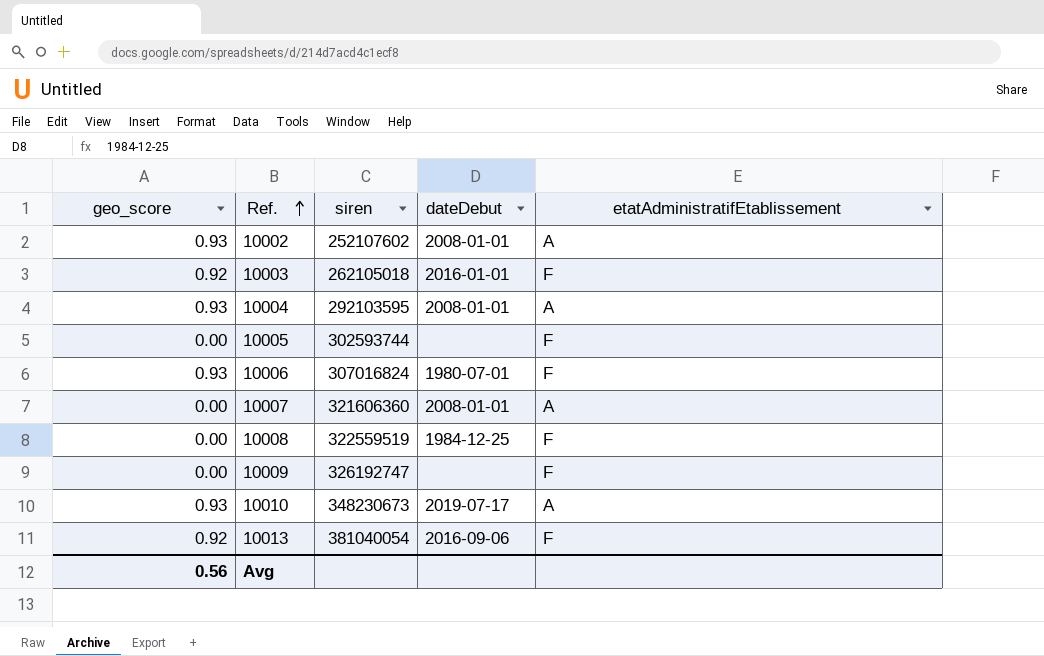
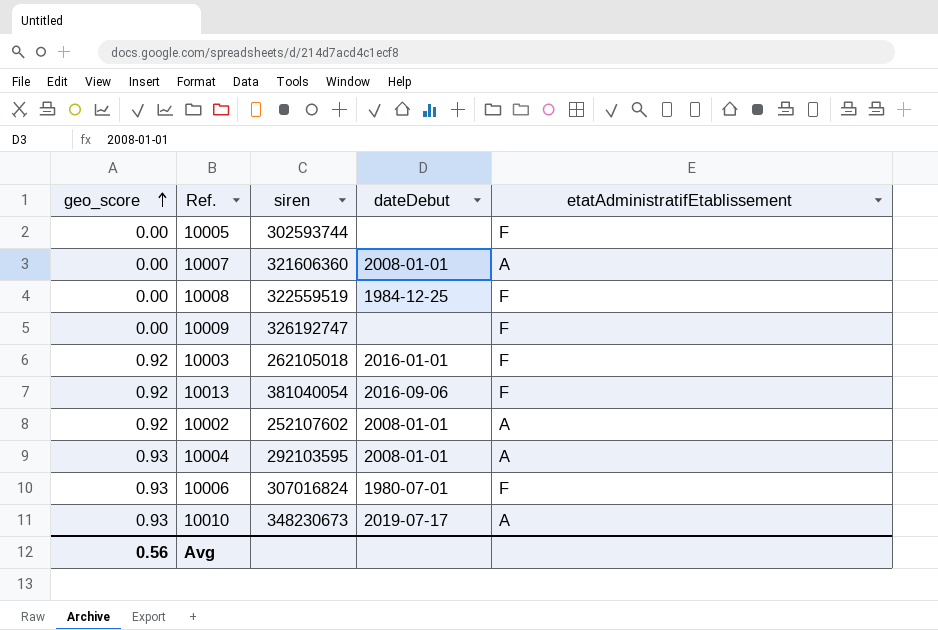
row order: Ref. ascending -> geo_score ascending
10002 | geo_score: 0.93 -> 0.92

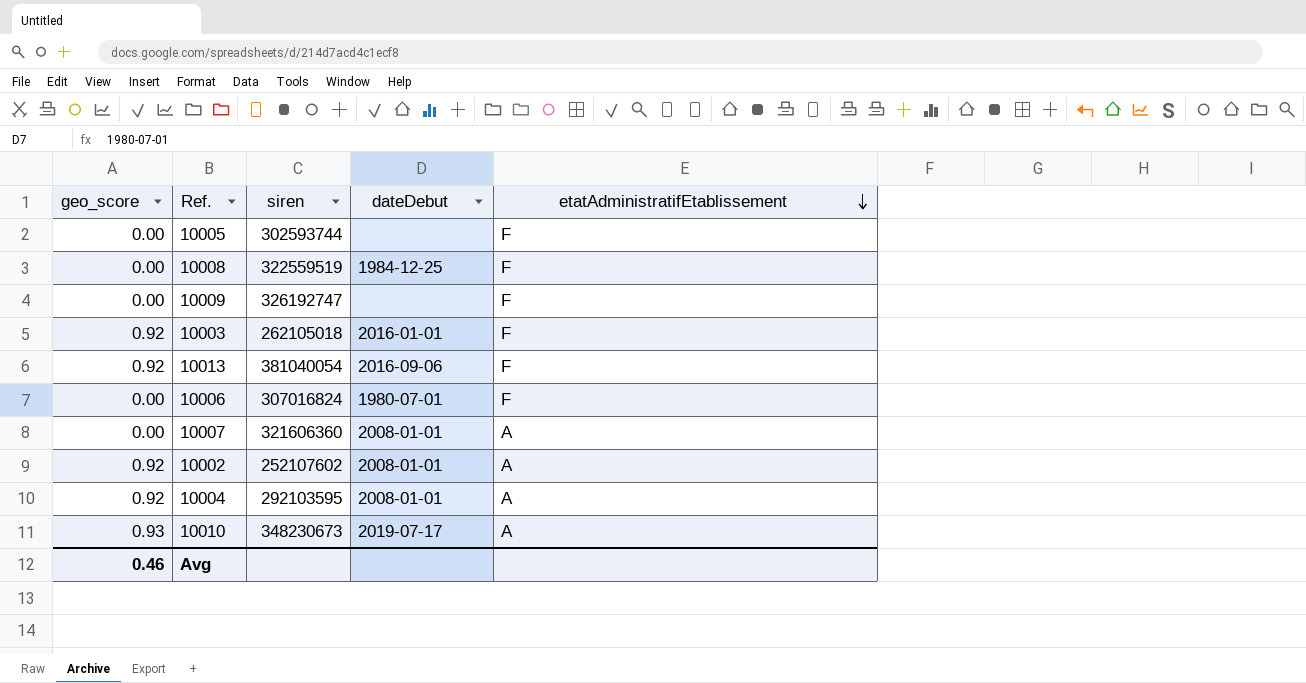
row order: geo_score ascending -> etatAdministratifEtablissement descending
10006 | geo_score: 0.93 -> 0.00
10004 | geo_score: 0.93 -> 0.92
Avg | geo_score: 0.56 -> 0.46

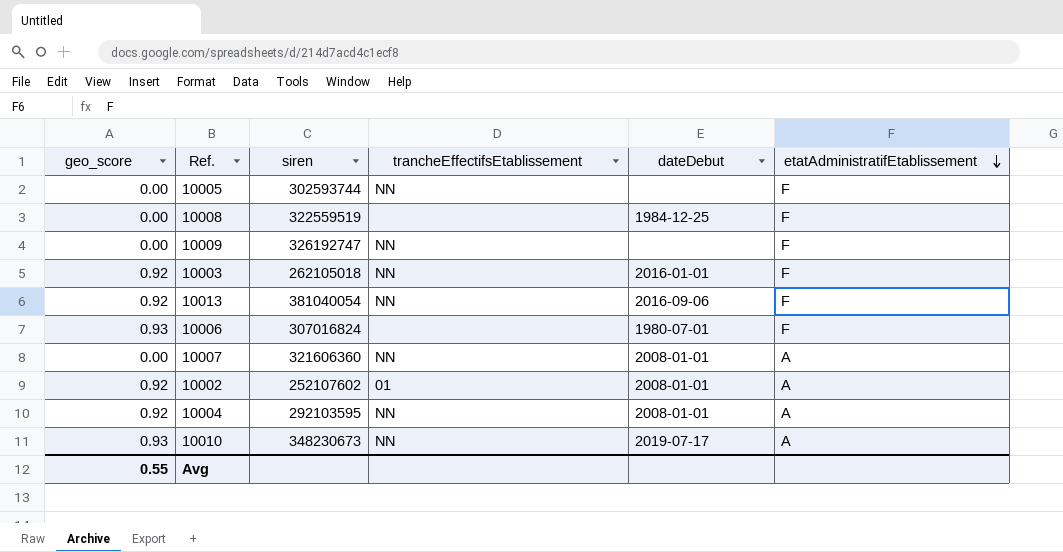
column trancheEffectifsEtablissement | position: none -> 4
10006 | geo_score: 0.00 -> 0.93
Avg | geo_score: 0.46 -> 0.55

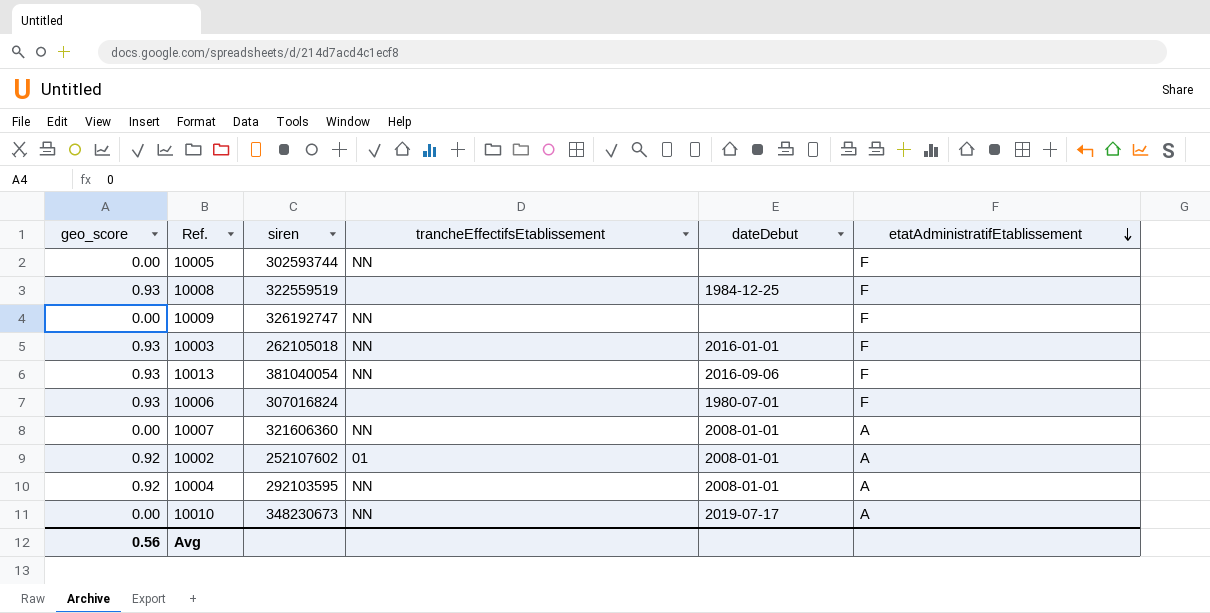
10008 | geo_score: 0.00 -> 0.93
10003 | geo_score: 0.92 -> 0.93
10013 | geo_score: 0.92 -> 0.93
10010 | geo_score: 0.93 -> 0.00
Avg | geo_score: 0.55 -> 0.56

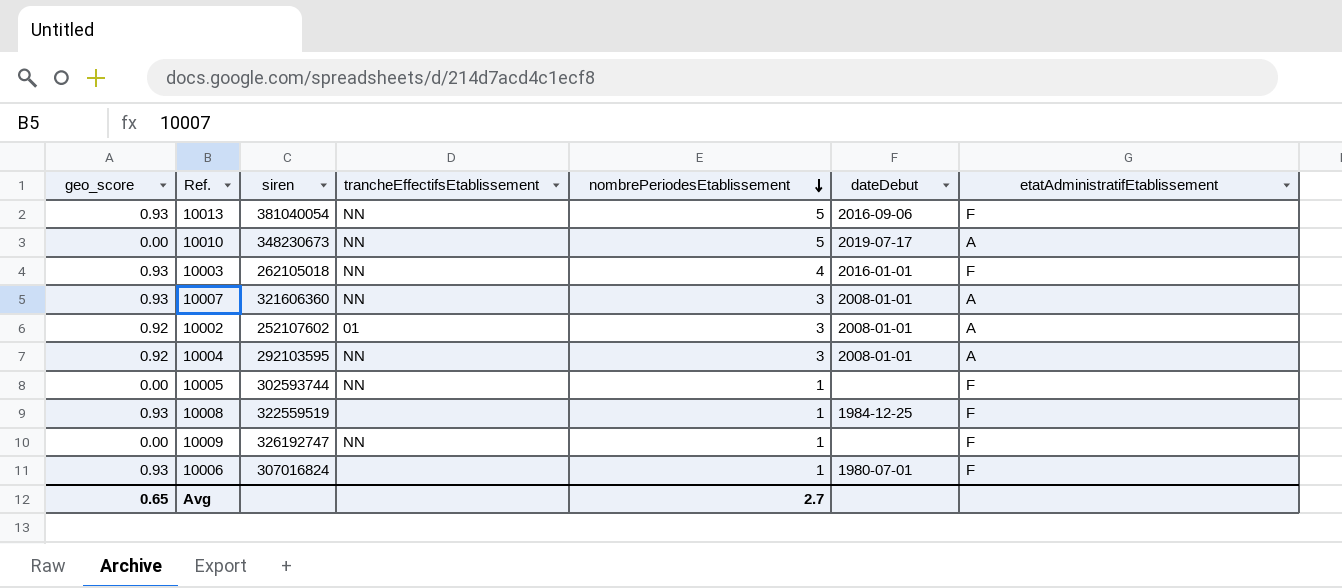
row order: etatAdministratifEtablissement descending -> nombrePeriodesEtablissement descending
column nombrePeriodesEtablissement | position: none -> 5
10007 | geo_score: 0.00 -> 0.93
Avg | geo_score: 0.56 -> 0.65

